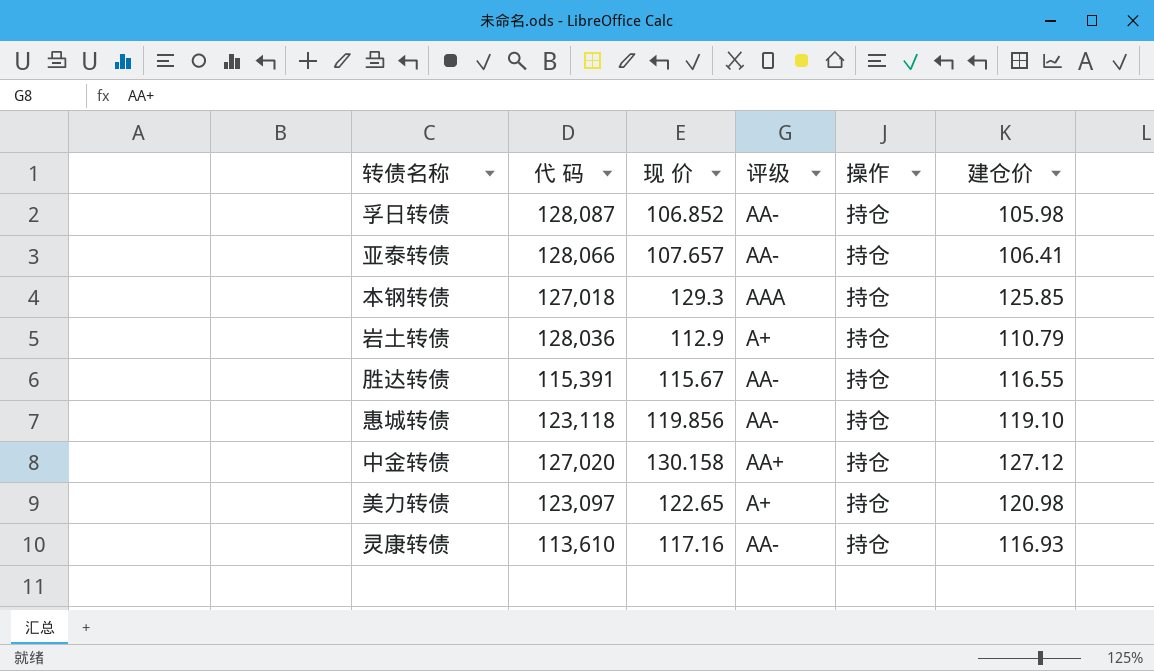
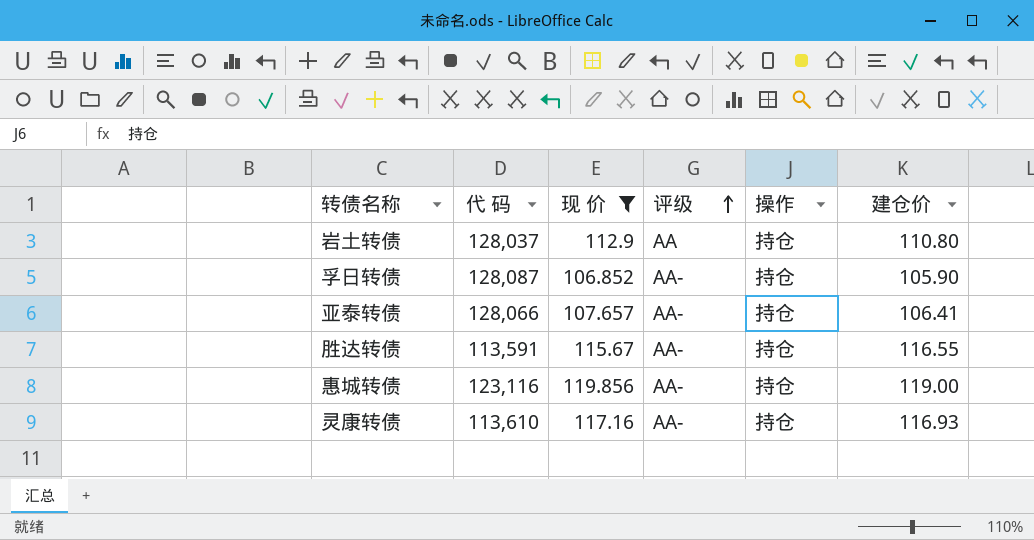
filter: none -> 现 价 <= 119.856
row order: none -> 评级 ascending
岩土转债 | 代 码: 128,036 -> 128,037
岩土转债 | 评级: A+ -> AA
岩土转债 | 建仓价: 110.79 -> 110.80
孚日转债 | 建仓价: 105.98 -> 105.90
胜达转债 | 代 码: 115,391 -> 113,591
惠城转债 | 代 码: 123,118 -> 123,116
惠城转债 | 建仓价: 119.10 -> 119.00

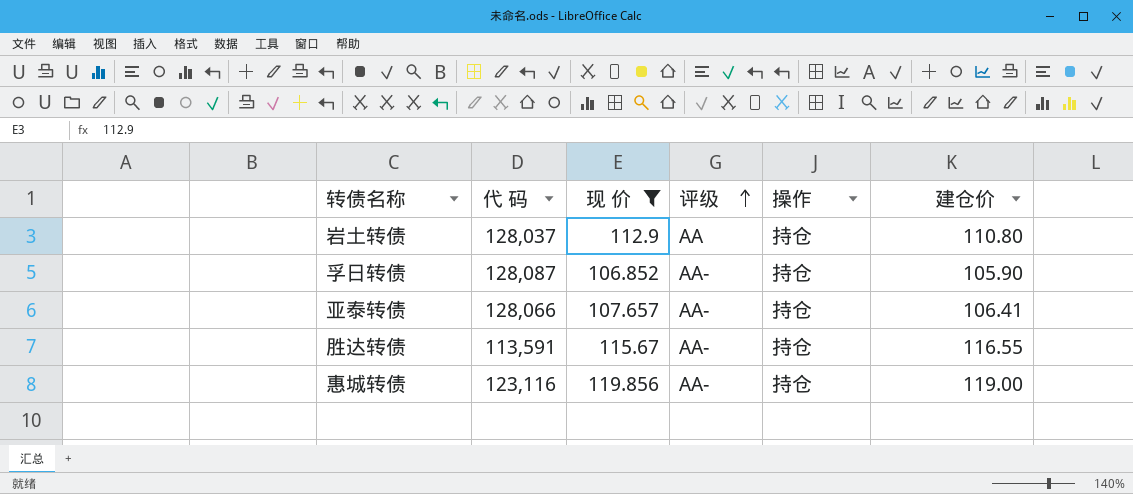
row 灵康转债: 113,610 | 117.16 | AA- | 持仓 | 116.93 -> none

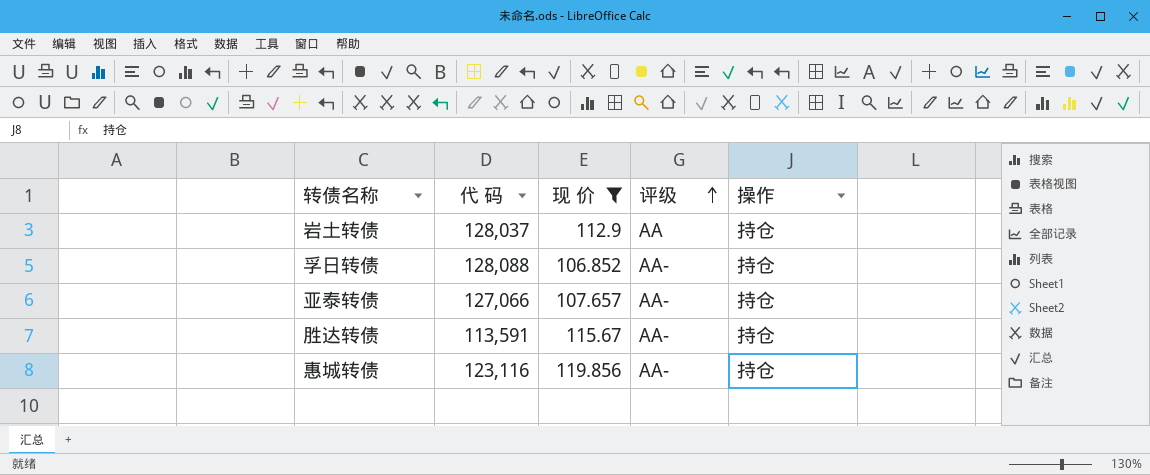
column 建仓价 | position: 6 -> none
孚日转债 | 代 码: 128,087 -> 128,088
亚泰转债 | 代 码: 128,066 -> 127,066

